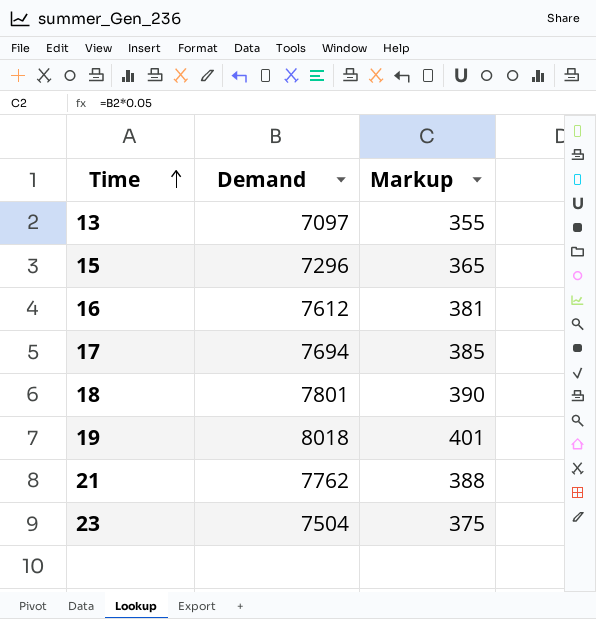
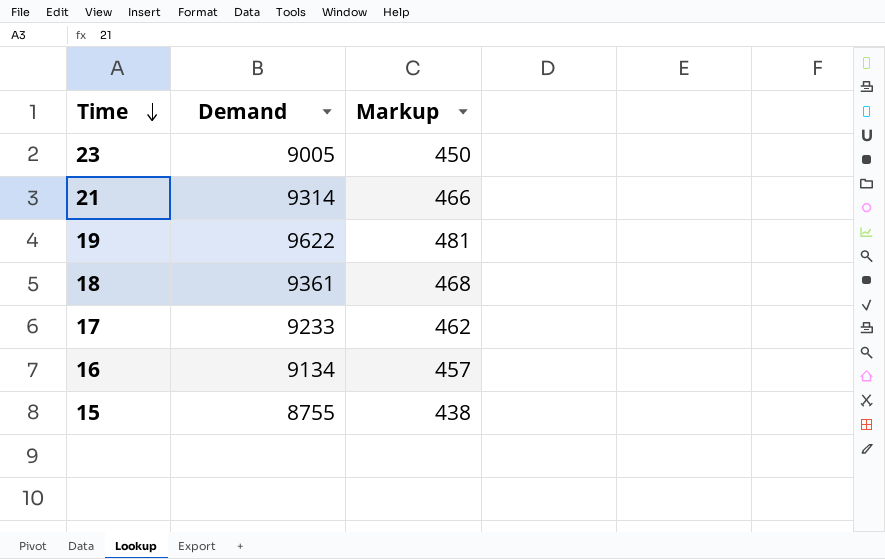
row order: Time ascending -> Time descending
row 13: 7097 | 355 -> none
23 | Demand: 7504 -> 9005
23 | Markup: 375 -> 450
21 | Demand: 7762 -> 9314
21 | Markup: 388 -> 466
19 | Demand: 8018 -> 9622
19 | Markup: 401 -> 481
18 | Demand: 7801 -> 9361
18 | Markup: 390 -> 468
17 | Demand: 7694 -> 9233
17 | Markup: 385 -> 462
16 | Demand: 7612 -> 9134
16 | Markup: 381 -> 457
15 | Demand: 7296 -> 8755
15 | Markup: 365 -> 438

